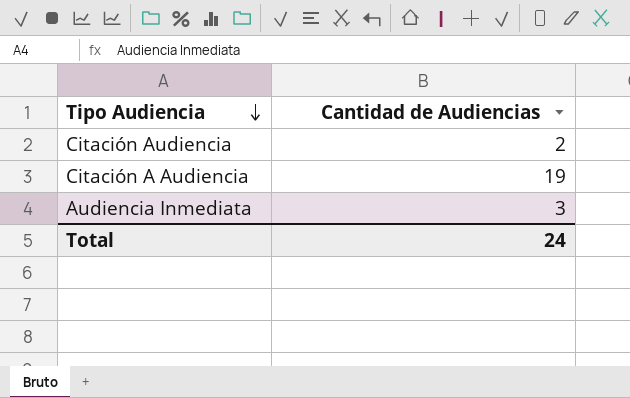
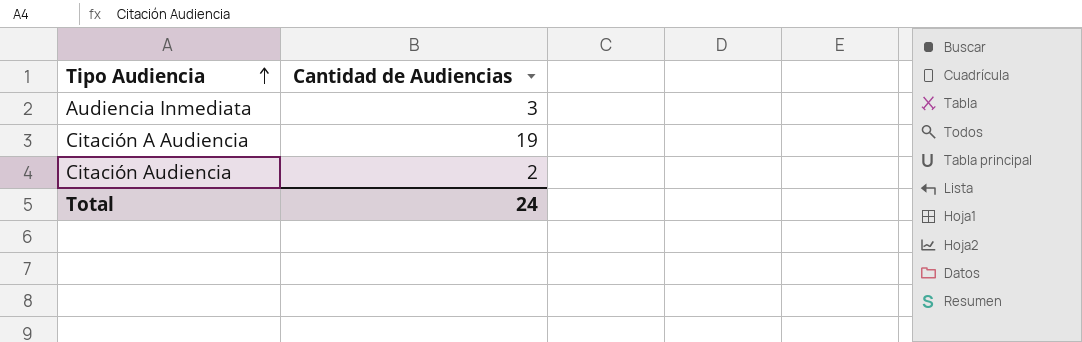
row order: Tipo Audiencia descending -> Tipo Audiencia ascending

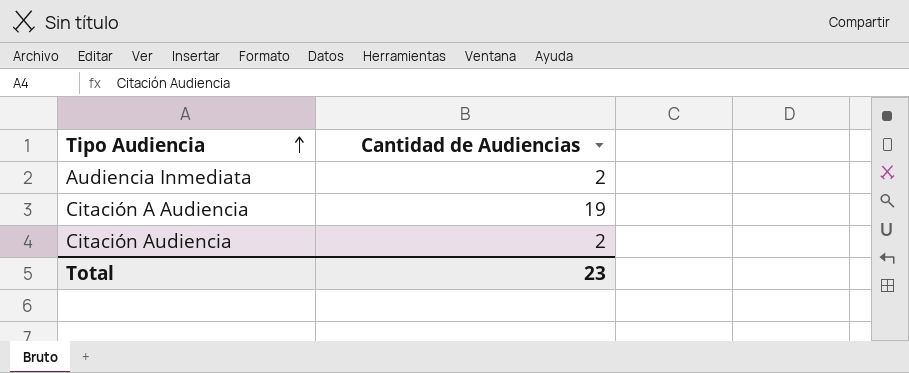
Audiencia Inmediata | Cantidad de Audiencias: 3 -> 2
Total | Cantidad de Audiencias: 24 -> 23

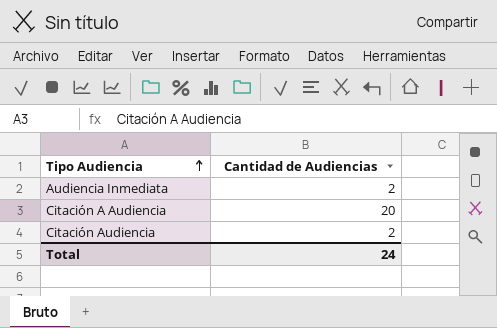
Citación A Audiencia | Cantidad de Audiencias: 19 -> 20
Total | Cantidad de Audiencias: 23 -> 24

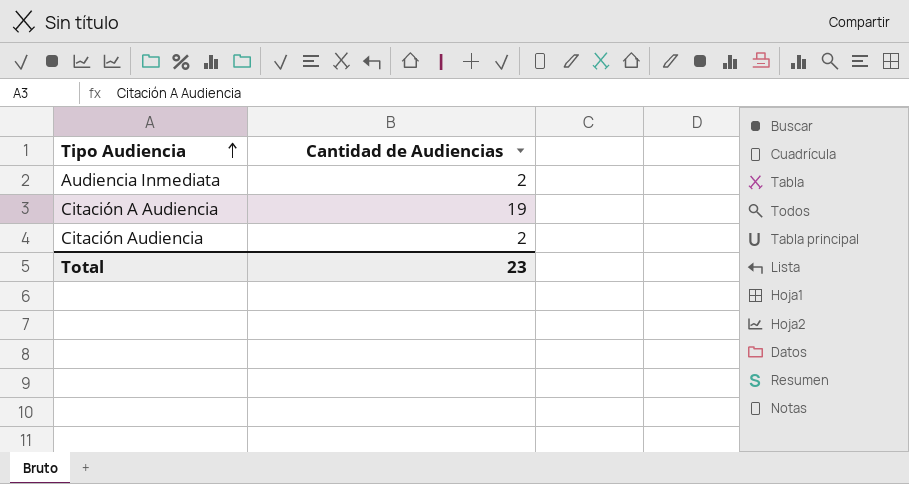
Citación A Audiencia | Cantidad de Audiencias: 20 -> 19
Total | Cantidad de Audiencias: 24 -> 23

